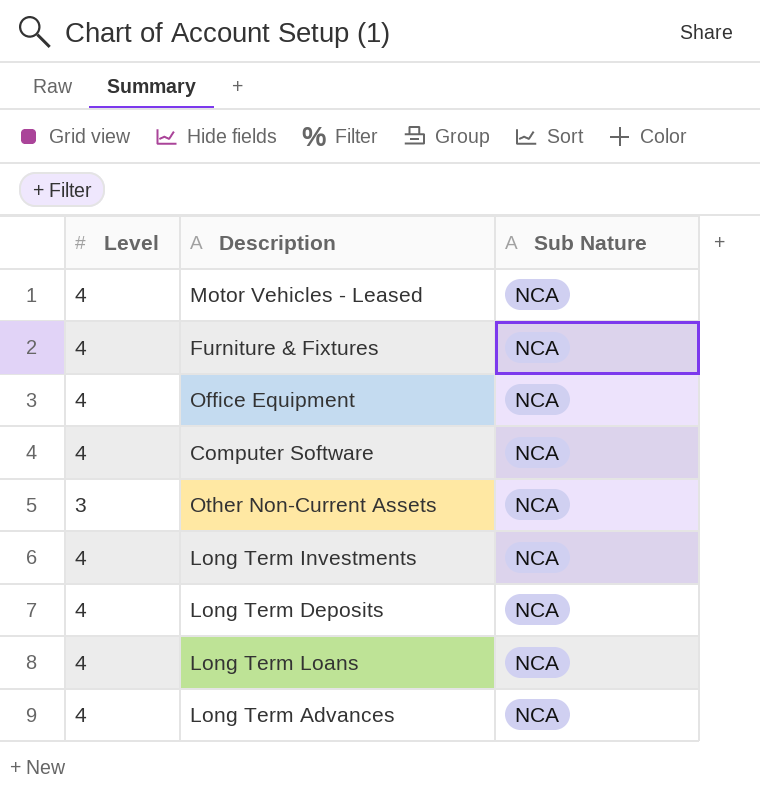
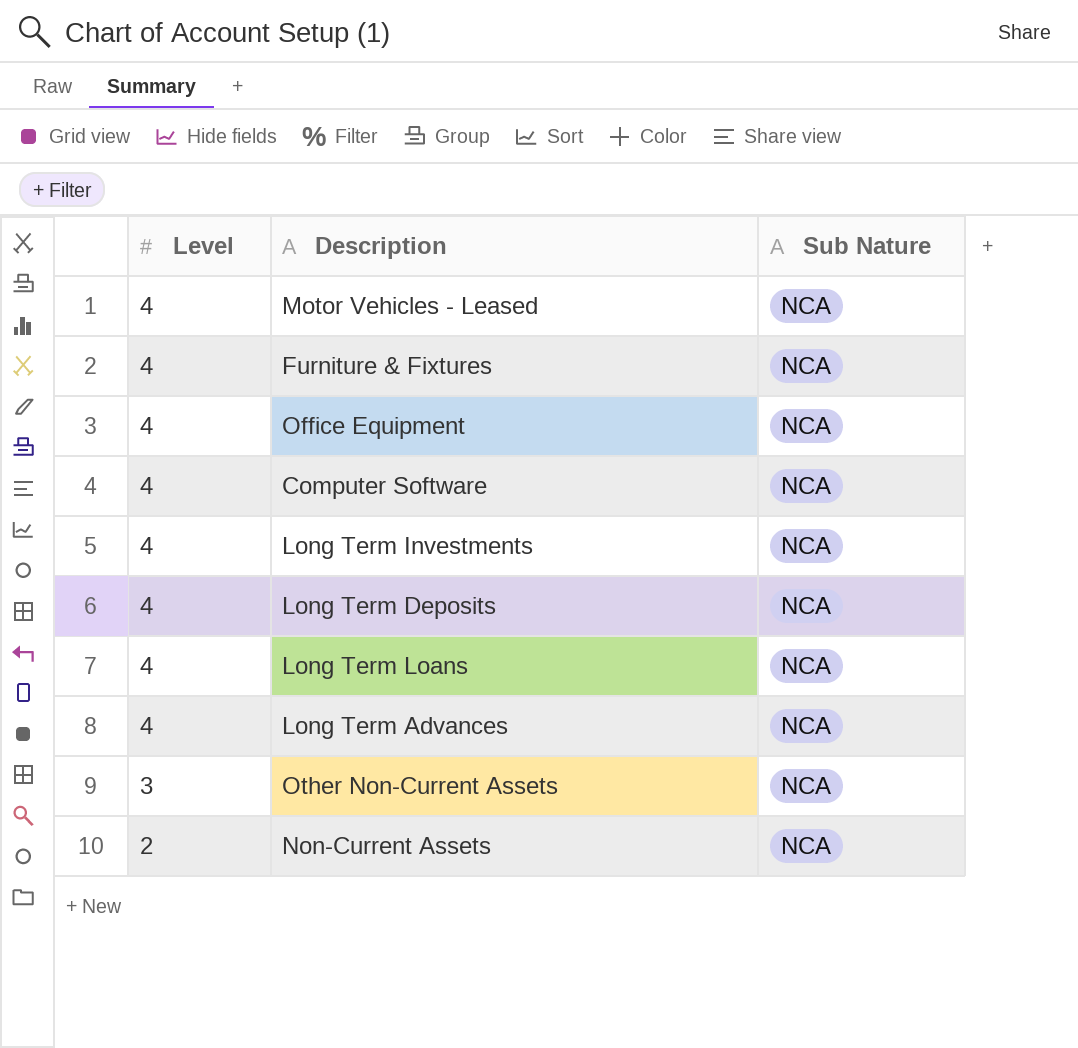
row order: none -> Level descending
row Non-Current Assets: none -> 2 | NCA

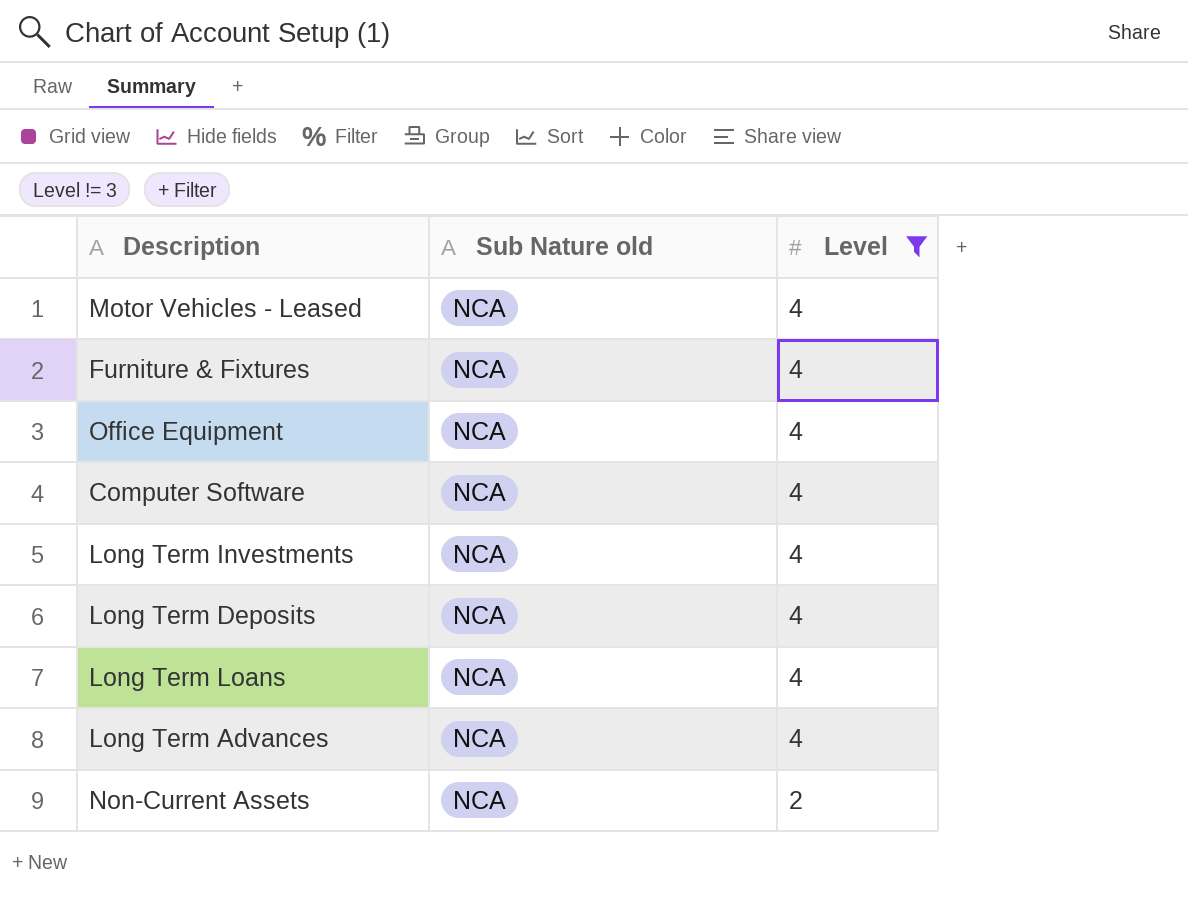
filter: none -> Level != 3
column name: Sub Nature -> Sub Nature old
column Level | position: 1 -> 3

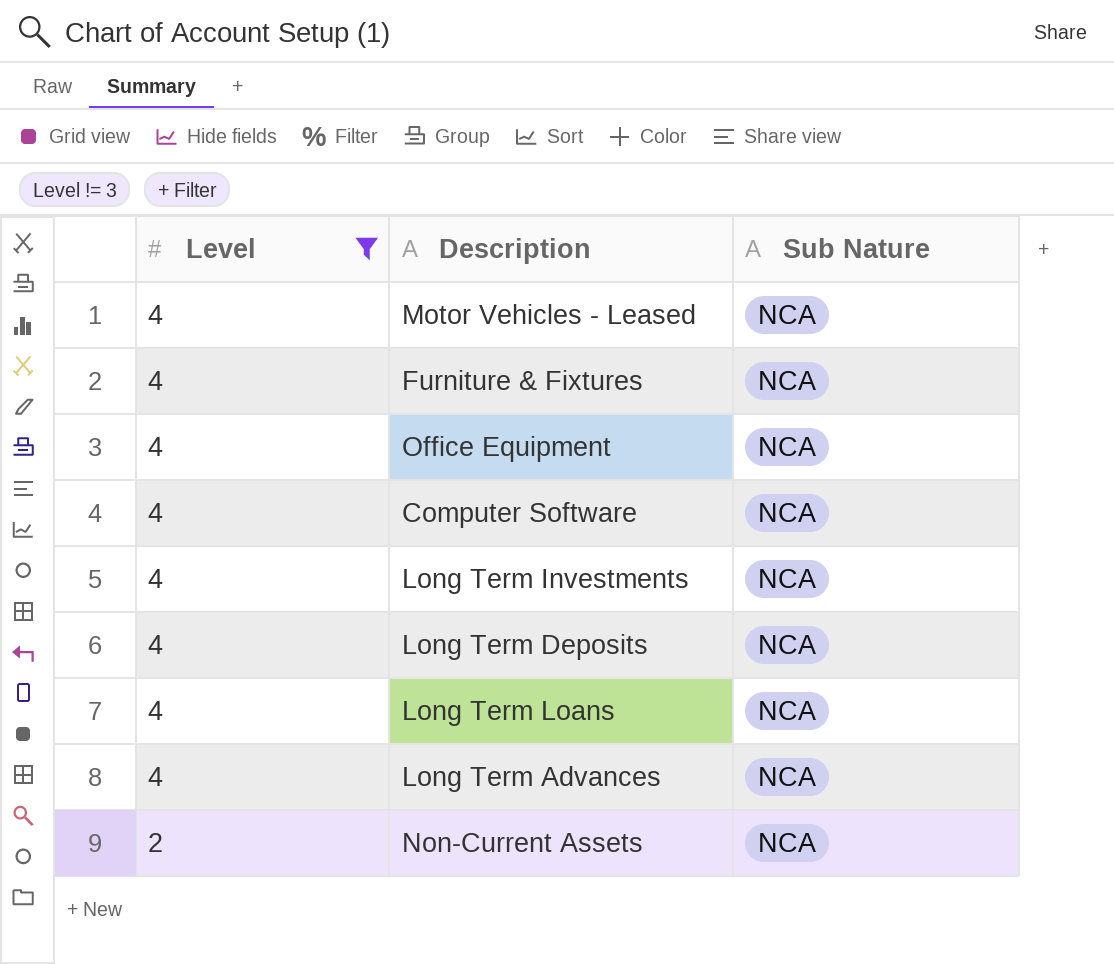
column Level | position: 3 -> 1
column name: Sub Nature old -> Sub Nature

